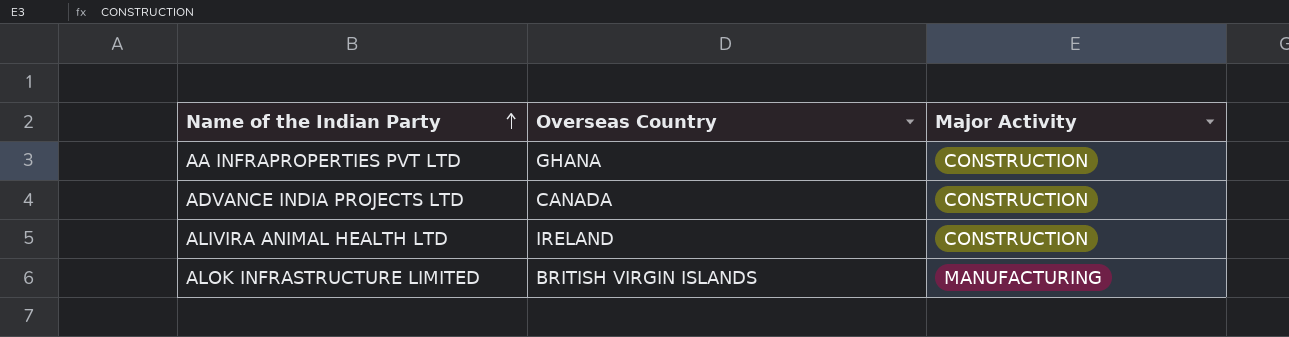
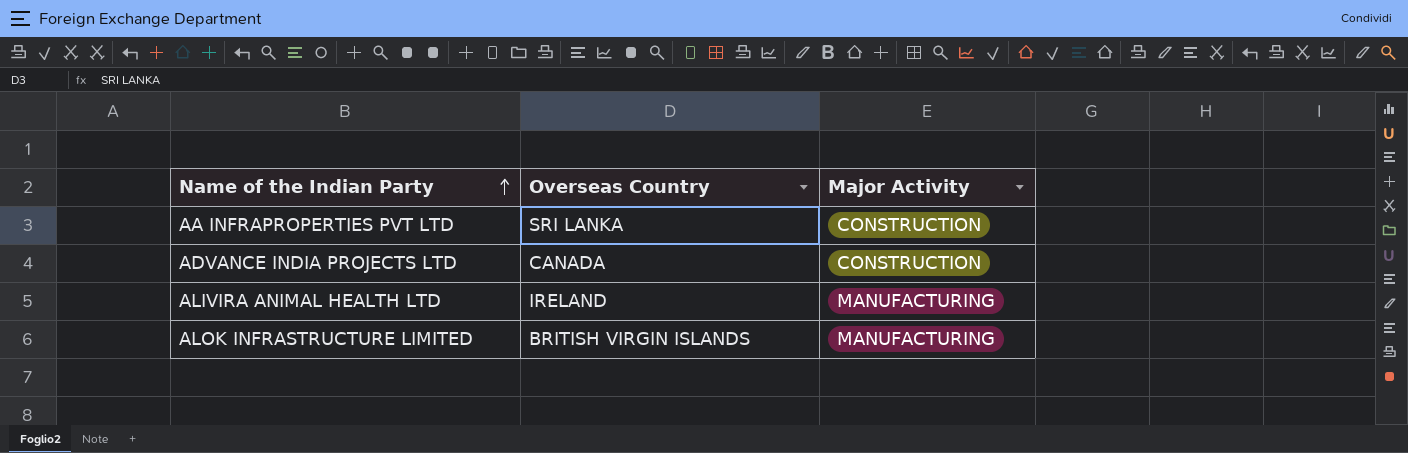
AA INFRAPROPERTIES PVT LTD | Overseas Country: GHANA -> SRI LANKA
ALIVIRA ANIMAL HEALTH LTD | Major Activity: CONSTRUCTION -> MANUFACTURING

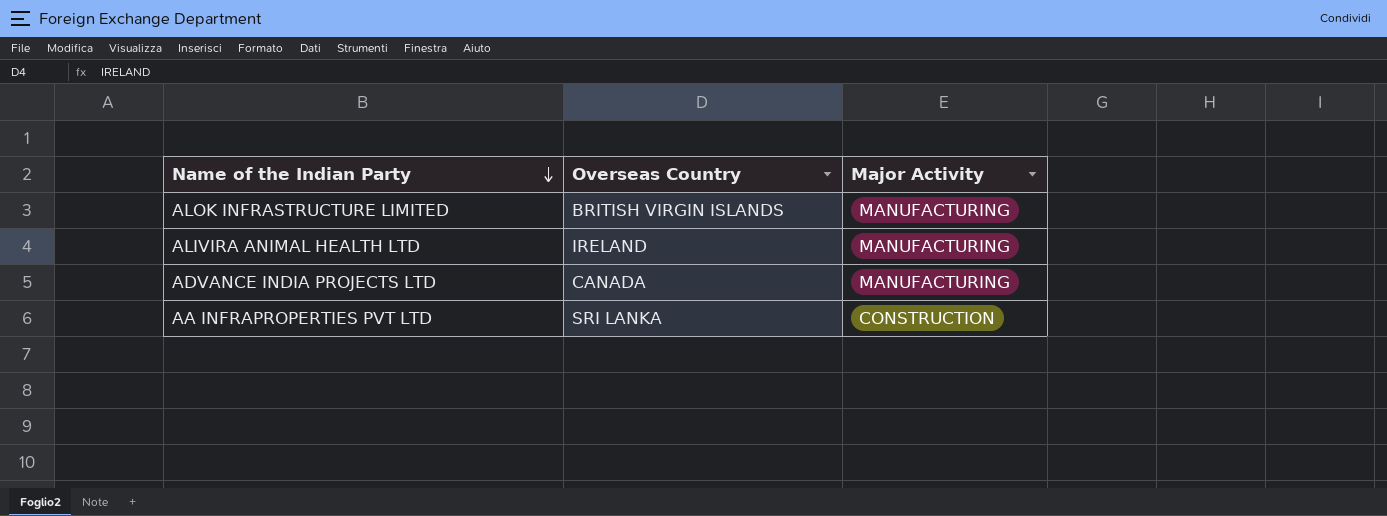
row order: Name of the Indian Party ascending -> Name of the Indian Party descending
ADVANCE INDIA PROJECTS LTD | Major Activity: CONSTRUCTION -> MANUFACTURING

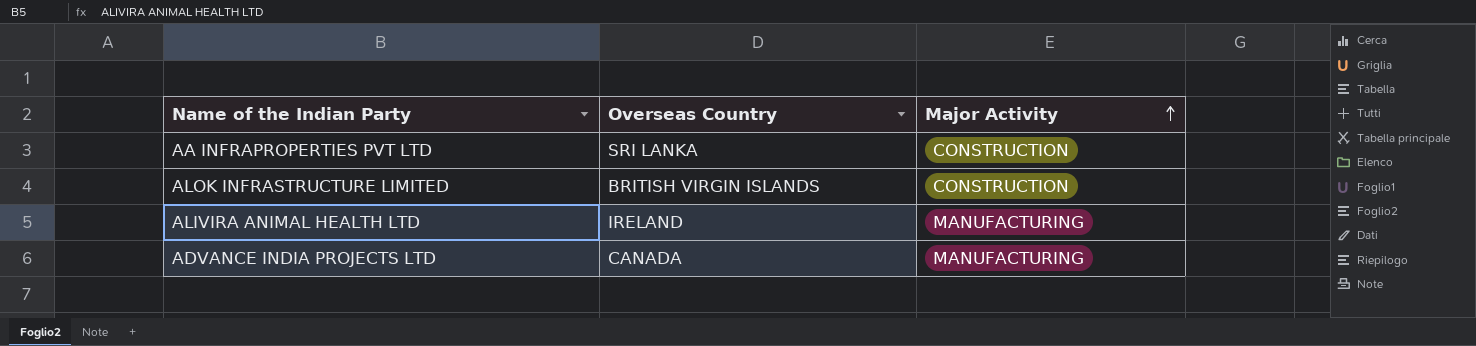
row order: Name of the Indian Party descending -> Major Activity ascending
ALOK INFRASTRUCTURE LIMITED | Major Activity: MANUFACTURING -> CONSTRUCTION

